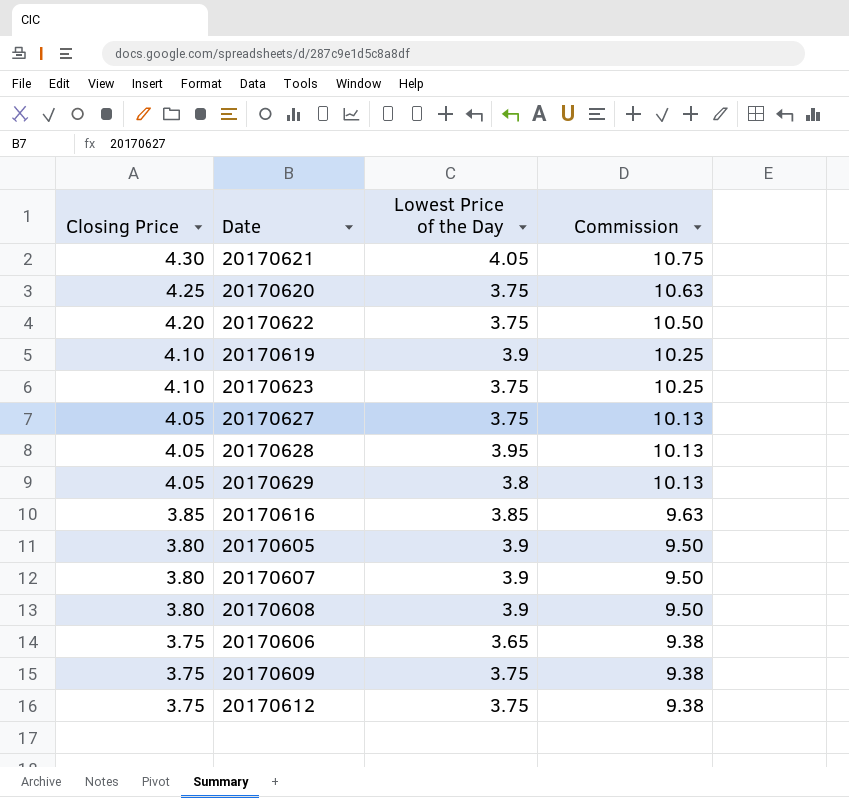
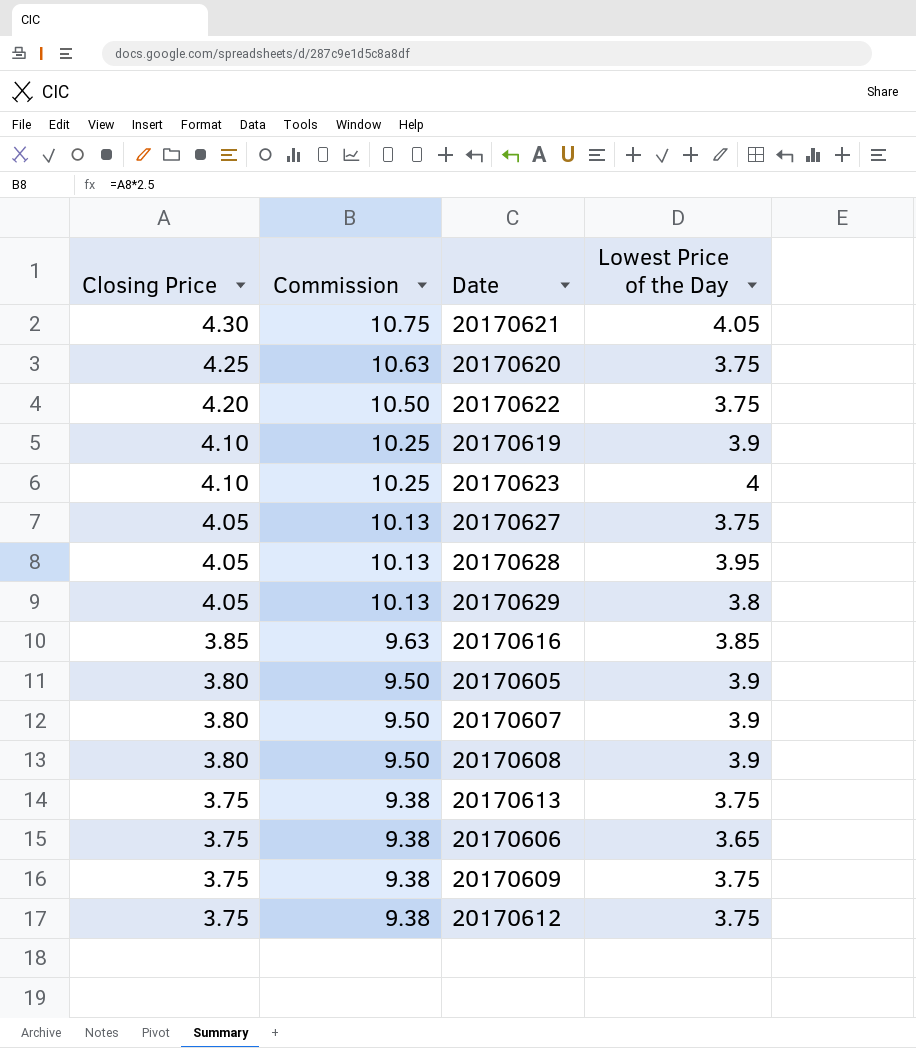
column Commission | position: 4 -> 2
20170623 | Lowest Price of the Day: 3.75 -> 4
row 20170613: none -> 3.75 | 9.38 | 3.75

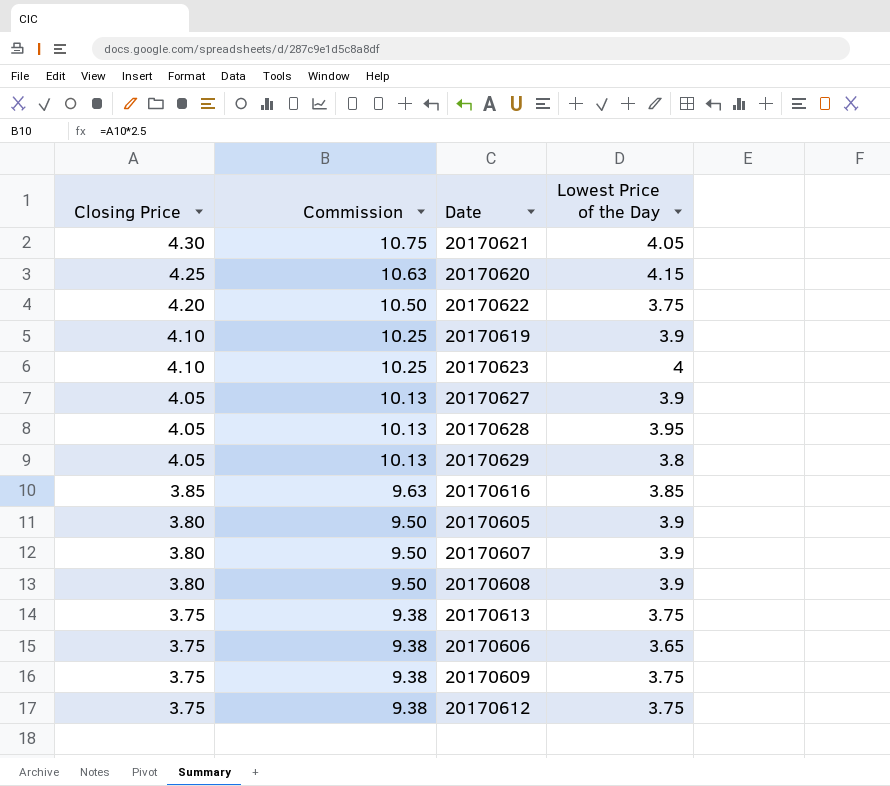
20170620 | Lowest Price of the Day: 3.75 -> 4.15
20170627 | Lowest Price of the Day: 3.75 -> 3.9

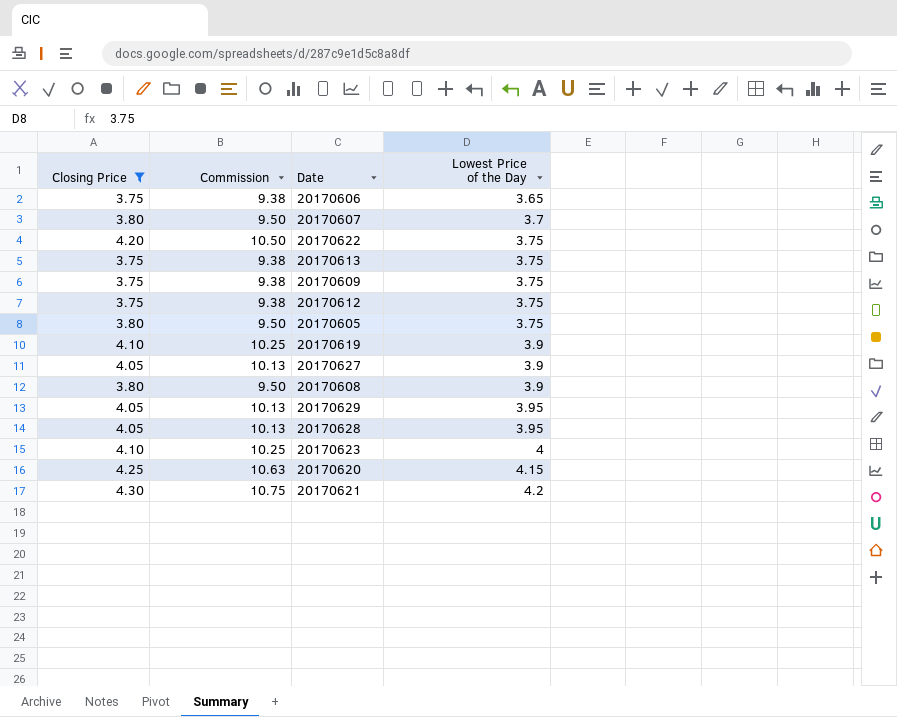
filter: none -> Closing Price != 3.85
row order: Closing Price descending -> Lowest Price of the Day ascending
20170607 | Lowest Price of the Day: 3.9 -> 3.7
20170605 | Lowest Price of the Day: 3.9 -> 3.75
20170629 | Lowest Price of the Day: 3.8 -> 3.95
20170621 | Lowest Price of the Day: 4.05 -> 4.2

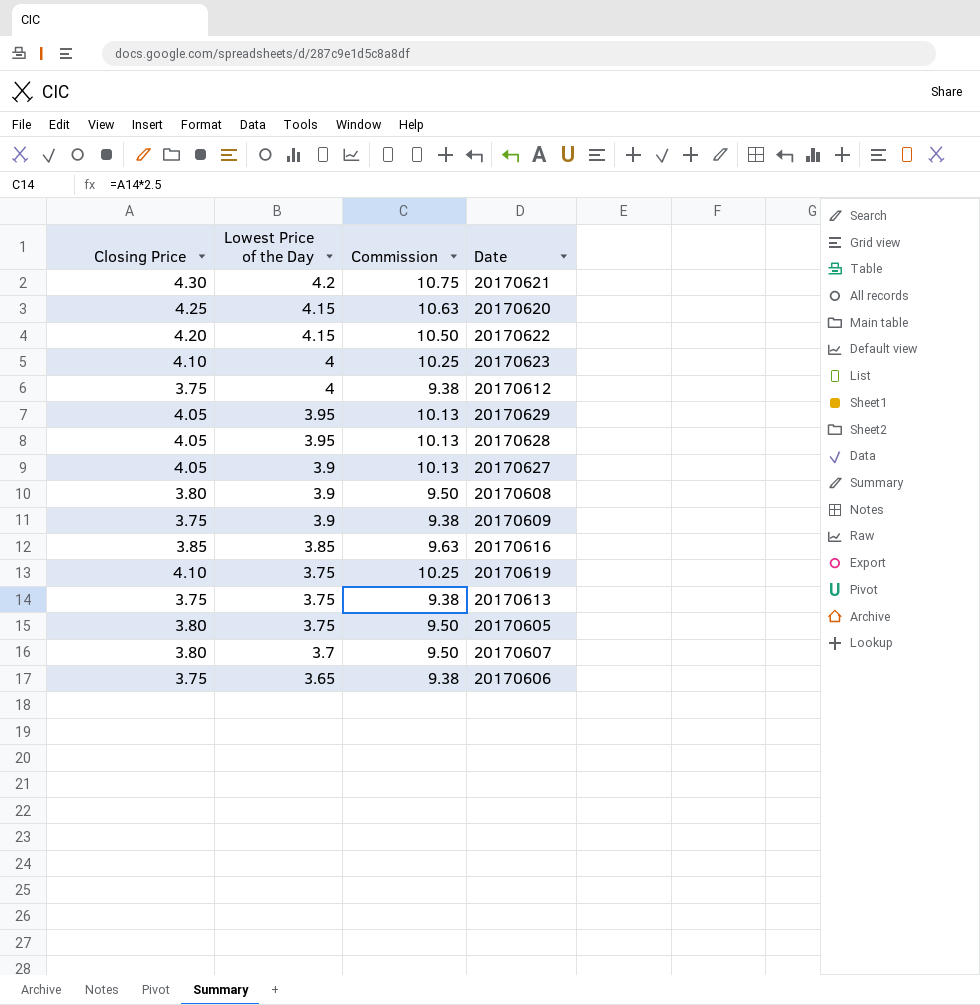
filter: Closing Price != 3.85 -> none
row order: Lowest Price of the Day ascending -> Lowest Price of the Day descending
column Lowest Price of the Day | position: 4 -> 2
20170622 | Lowest Price of the Day: 3.75 -> 4.15
20170612 | Lowest Price of the Day: 3.75 -> 4
20170609 | Lowest Price of the Day: 3.75 -> 3.9
20170619 | Lowest Price of the Day: 3.9 -> 3.75

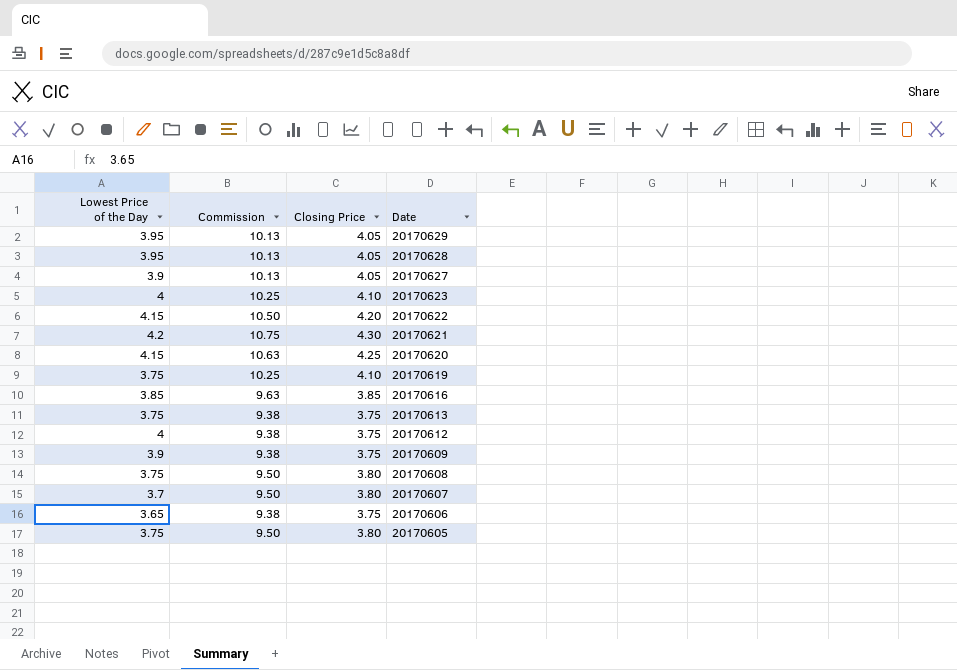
row order: Lowest Price of the Day descending -> Date descending
column Closing Price | position: 1 -> 3
20170608 | Lowest Price of the Day: 3.9 -> 3.75

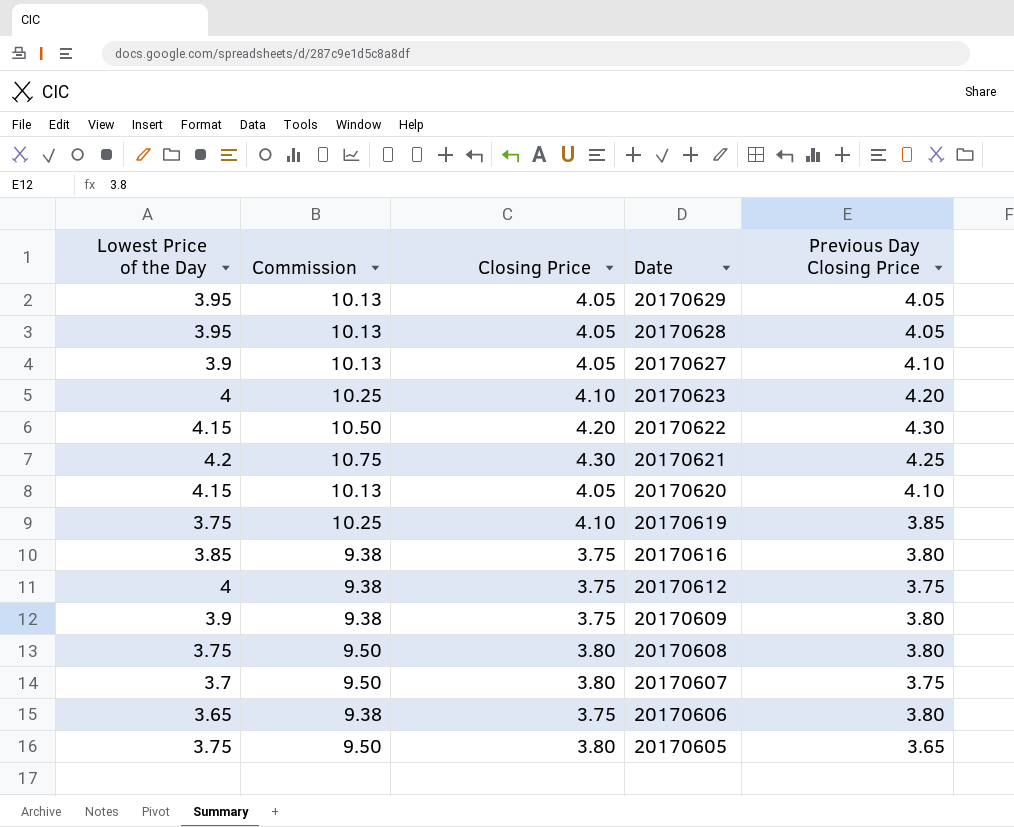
column Previous Day Closing Price | position: none -> 5
row 20170613: 3.75 | 9.38 | 3.75 -> none
20170620 | Commission: 10.63 -> 10.13
20170620 | Closing Price: 4.25 -> 4.05
20170616 | Commission: 9.63 -> 9.38
20170616 | Closing Price: 3.85 -> 3.75

